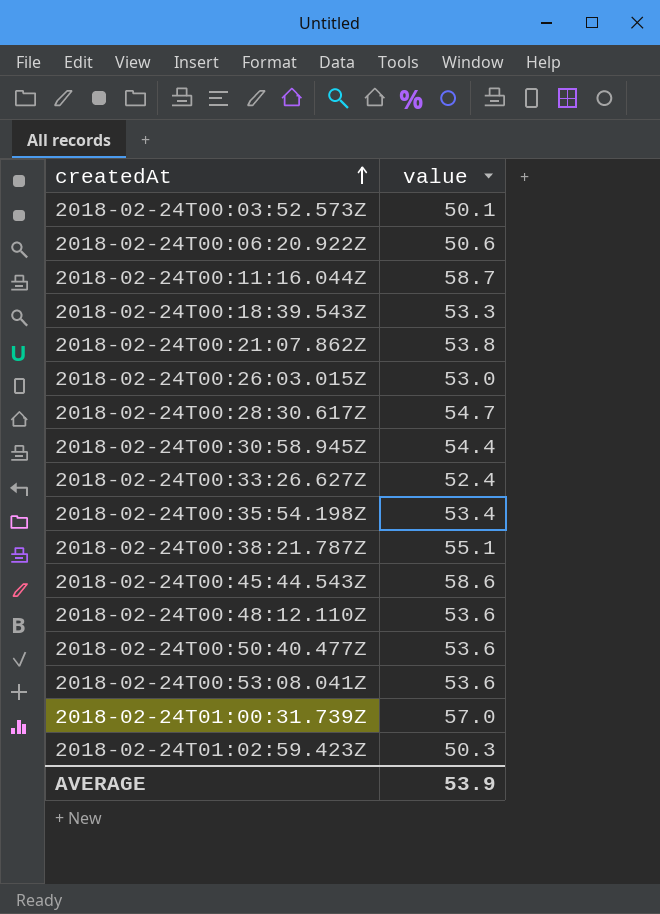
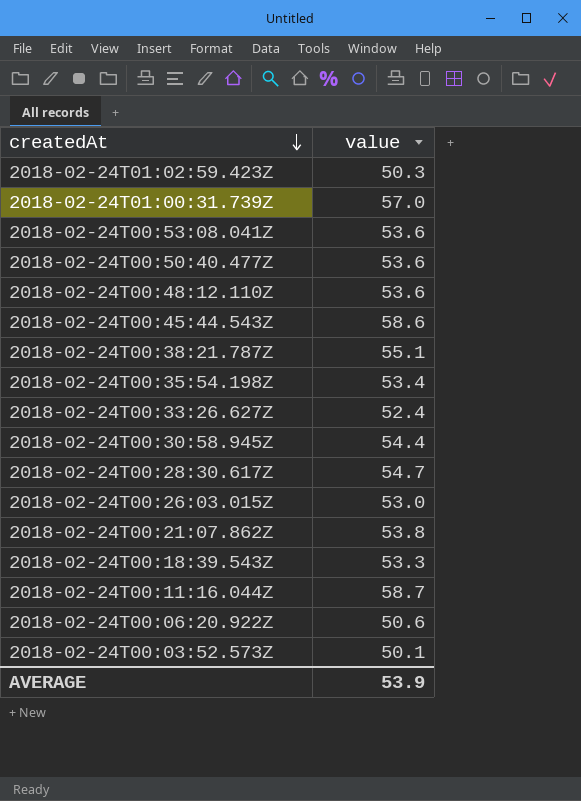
row order: createdAt ascending -> createdAt descending

